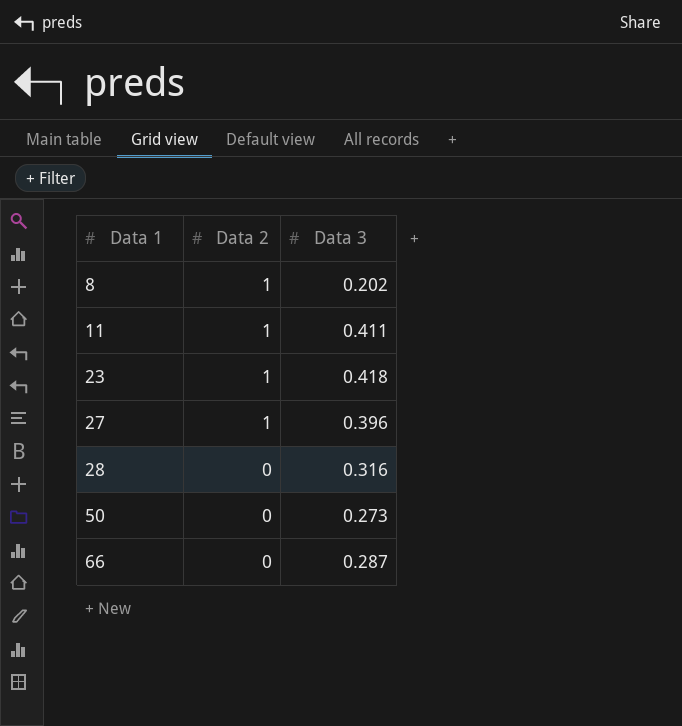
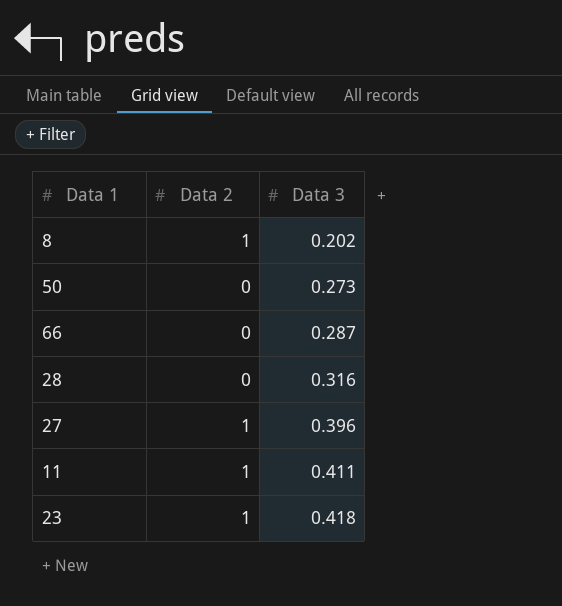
row order: Data 1 ascending -> Data 3 ascending

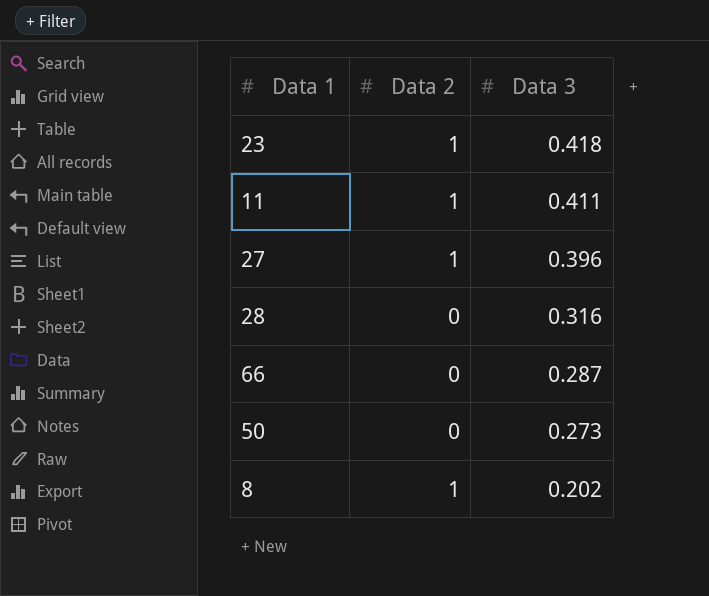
row order: Data 3 ascending -> Data 3 descending

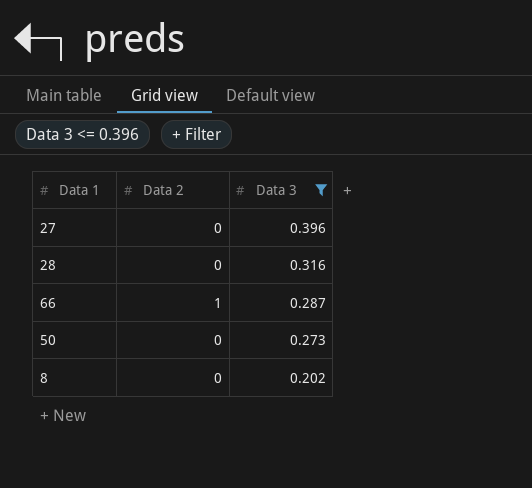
filter: none -> Data 3 <= 0.396
27 | Data 2: 1 -> 0
66 | Data 2: 0 -> 1
8 | Data 2: 1 -> 0

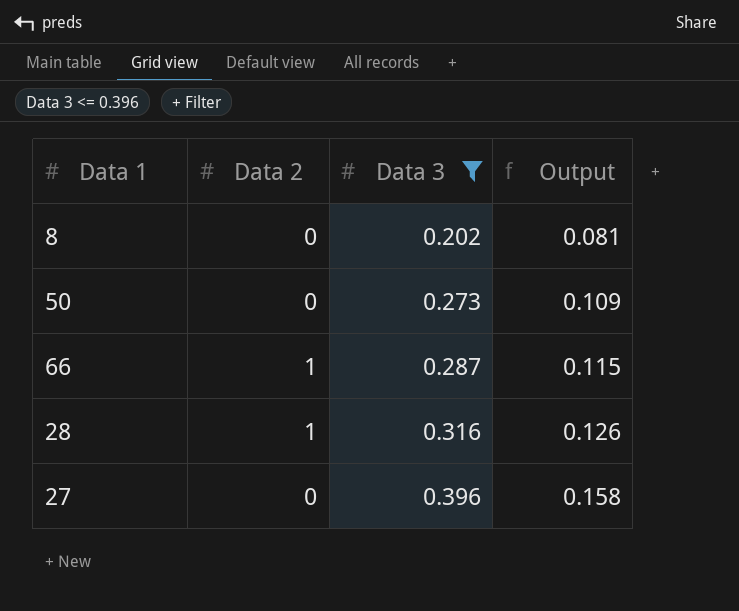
row order: Data 3 descending -> Data 3 ascending
column Output | formula: none -> [Data 3] * 0.4
28 | Data 2: 0 -> 1

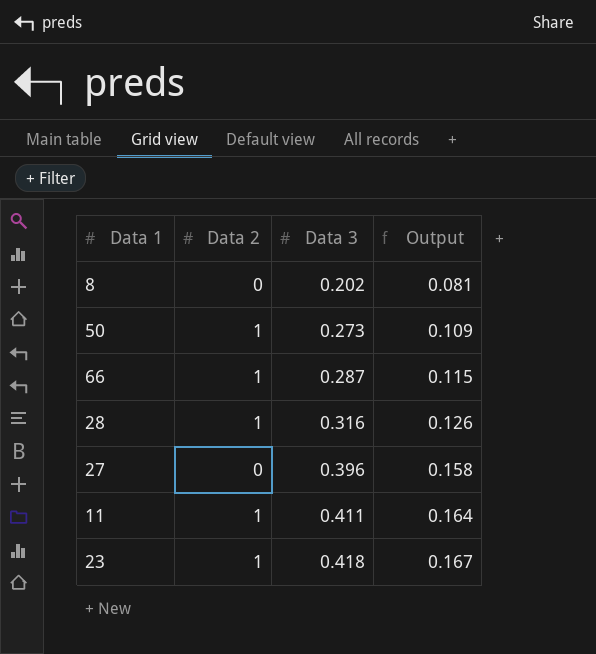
filter: Data 3 <= 0.396 -> none
50 | Data 2: 0 -> 1

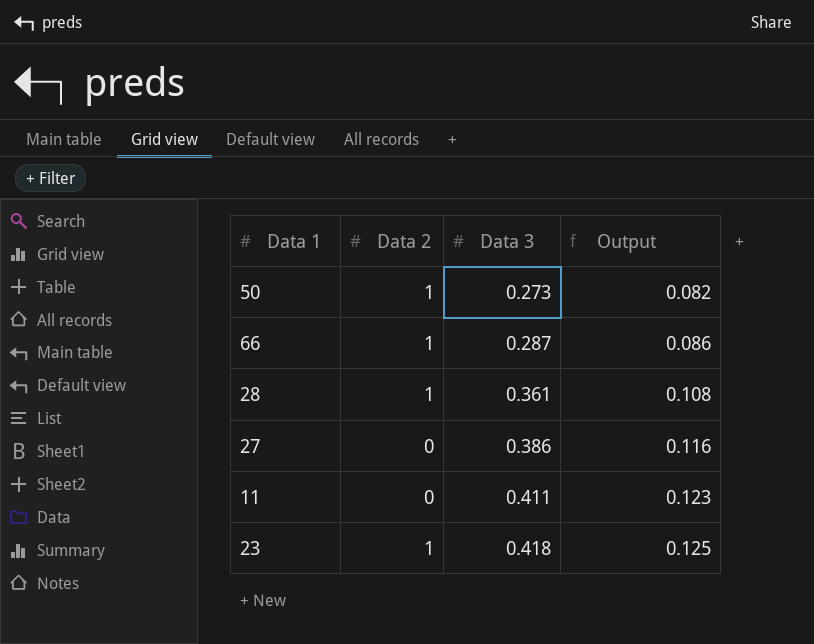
column Output | formula: [Data 3] * 0.4 -> [Data 3] * 0.3
row 8: 0 | 0.202 | 0.081 -> none
28 | Data 3: 0.316 -> 0.361
27 | Data 3: 0.396 -> 0.386
11 | Data 2: 1 -> 0

